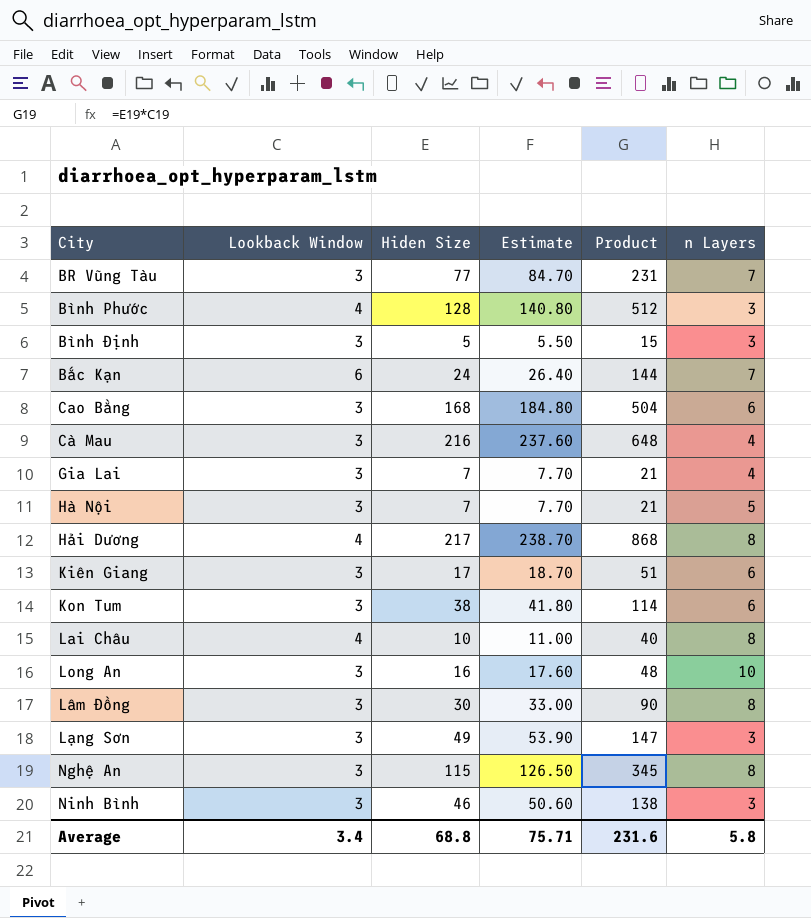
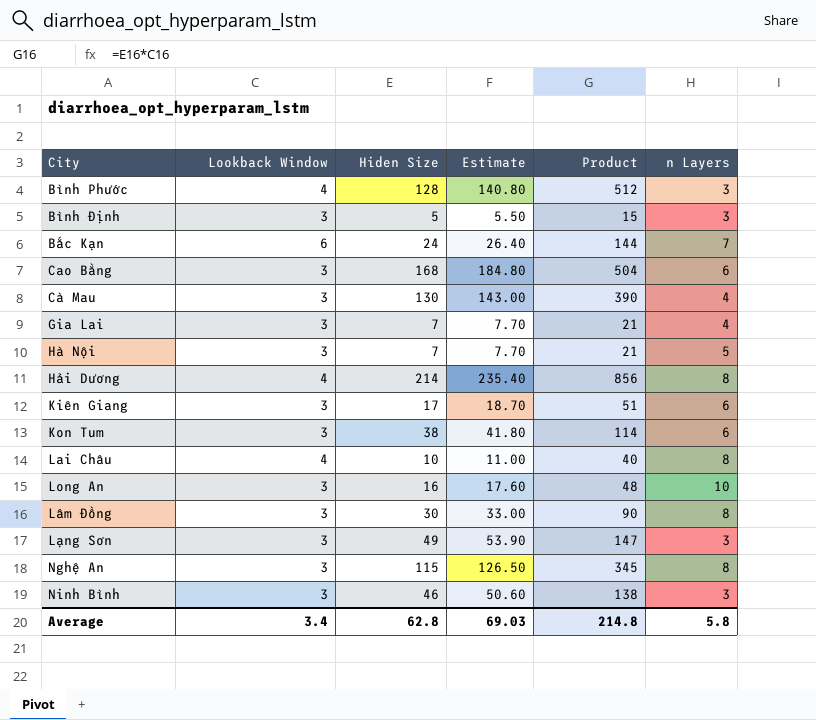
row BR Vũng Tàu: 3 | 77 | 84.70 | 231 | 7 -> none
Cà Mau | Hiden Size: 216 -> 130
Cà Mau | Estimate: 237.60 -> 143.00
Cà Mau | Product: 648 -> 390
Hải Dương | Hiden Size: 217 -> 214
Hải Dương | Estimate: 238.70 -> 235.40
Hải Dương | Product: 868 -> 856
Average | Hiden Size: 68.8 -> 62.8
Average | Estimate: 75.71 -> 69.03
Average | Product: 231.6 -> 214.8

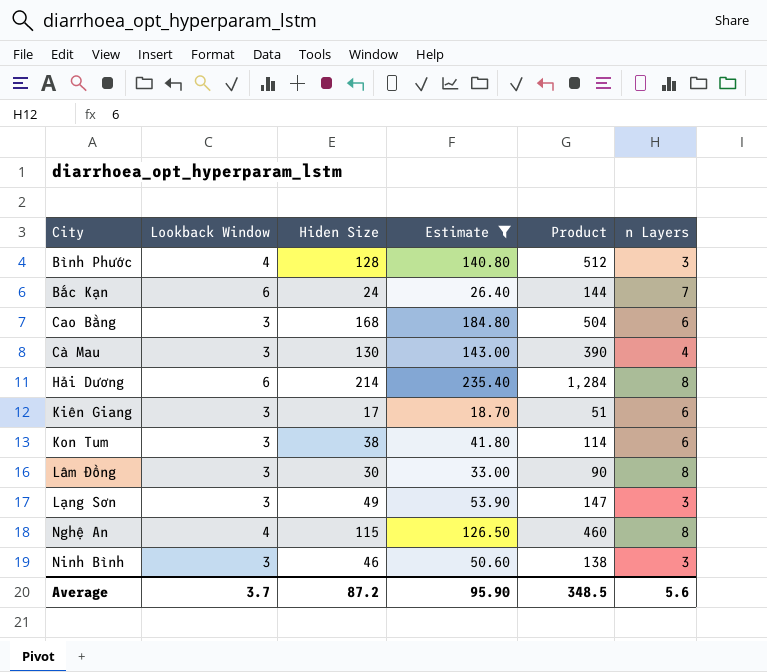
filter: none -> Estimate >= 18.70
Hải Dương | Lookback Window: 4 -> 6
Hải Dương | Product: 856 -> 1,284
Nghệ An | Lookback Window: 3 -> 4
Nghệ An | Product: 345 -> 460
Average | Lookback Window: 3.4 -> 3.7
Average | Hiden Size: 62.8 -> 87.2
Average | Estimate: 69.03 -> 95.90
Average | Product: 214.8 -> 348.5
Average | n Layers: 5.8 -> 5.6

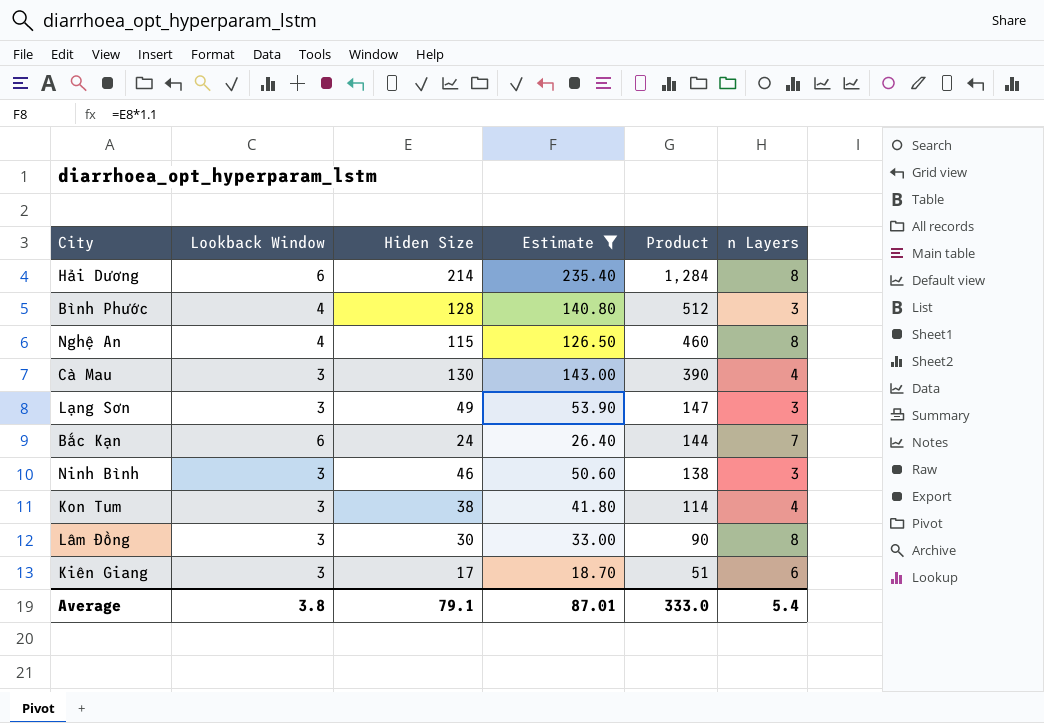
row order: none -> Product descending
row Cao Bằng: 3 | 168 | 184.80 | 504 | 6 -> none
Kon Tum | n Layers: 6 -> 4
Average | Lookback Window: 3.7 -> 3.8
Average | Hiden Size: 87.2 -> 79.1
Average | Estimate: 95.90 -> 87.01
Average | Product: 348.5 -> 333.0
Average | n Layers: 5.6 -> 5.4

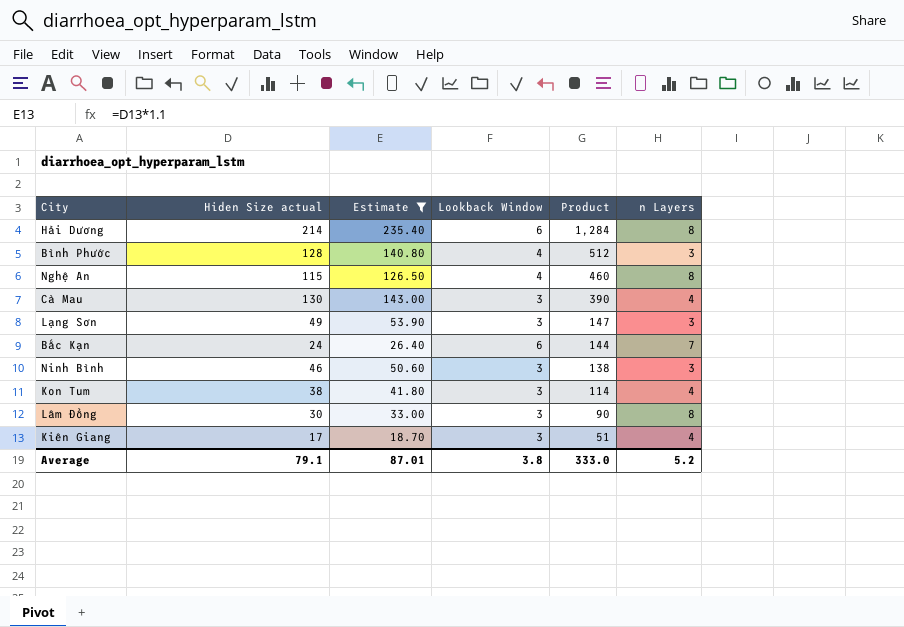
column name: Hiden Size -> Hiden Size actual
column Lookback Window | position: 2 -> 4
Kiên Giang | n Layers: 6 -> 4
Average | n Layers: 5.4 -> 5.2

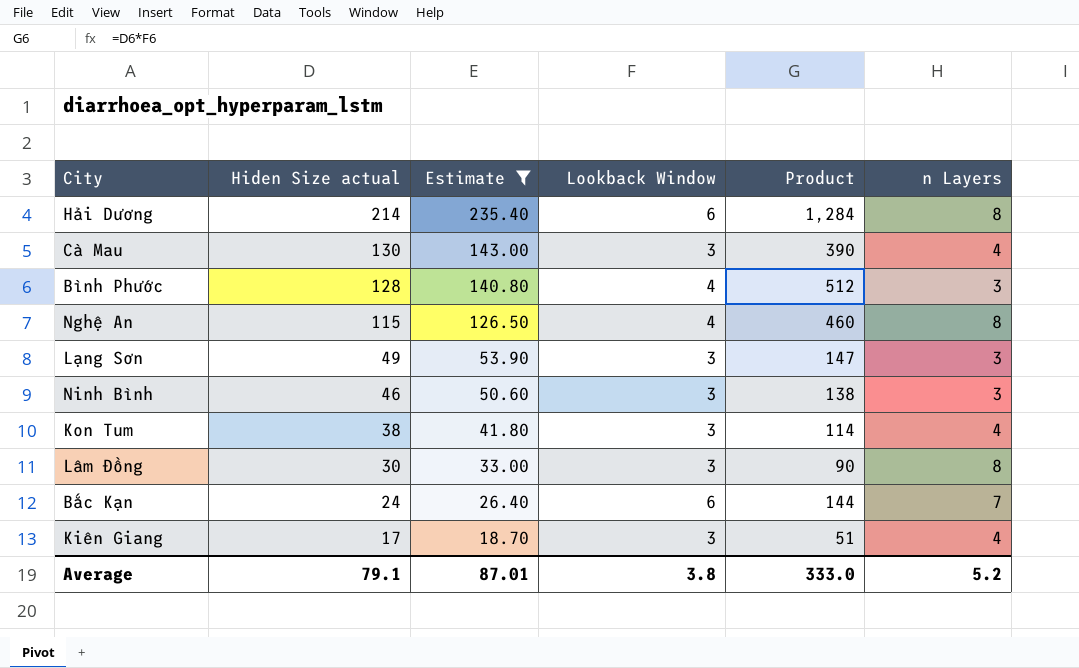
row order: Product descending -> Hiden Size actual descending

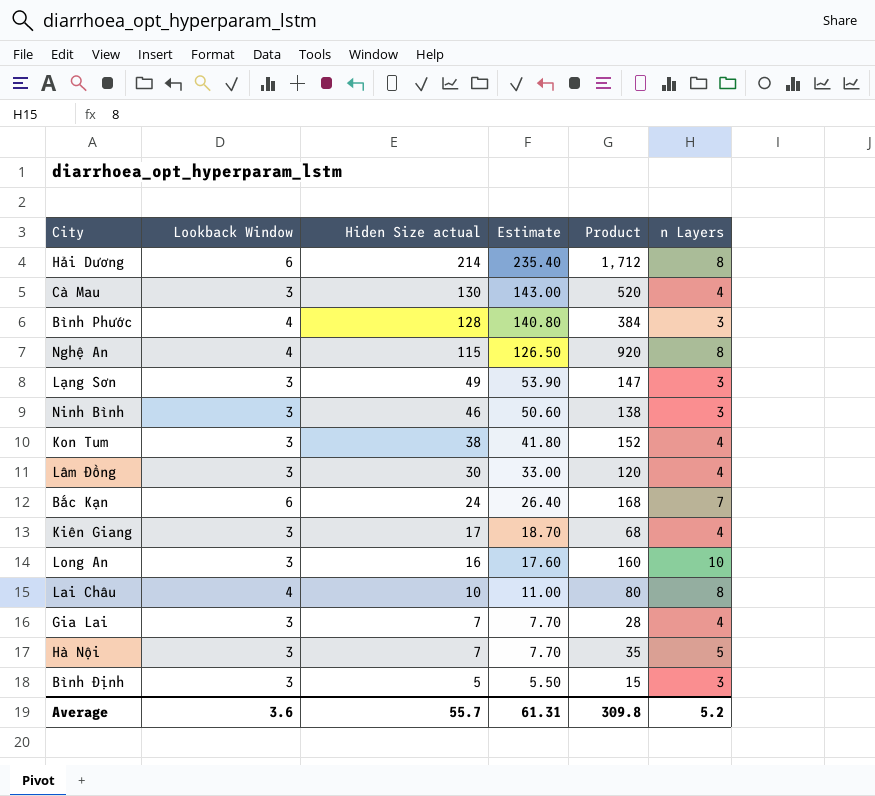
filter: Estimate >= 18.70 -> none
column Lookback Window | position: 4 -> 2
column Product | formula: [Hiden Size actual] * [Lookback Window] -> [Hiden Size actual] * [n Layers]
Lâm Đồng | n Layers: 8 -> 4
Average | Lookback Window: 3.8 -> 3.6
Average | Hiden Size actual: 79.1 -> 55.7
Average | Estimate: 87.01 -> 61.31
Average | Product: 333.0 -> 309.8

